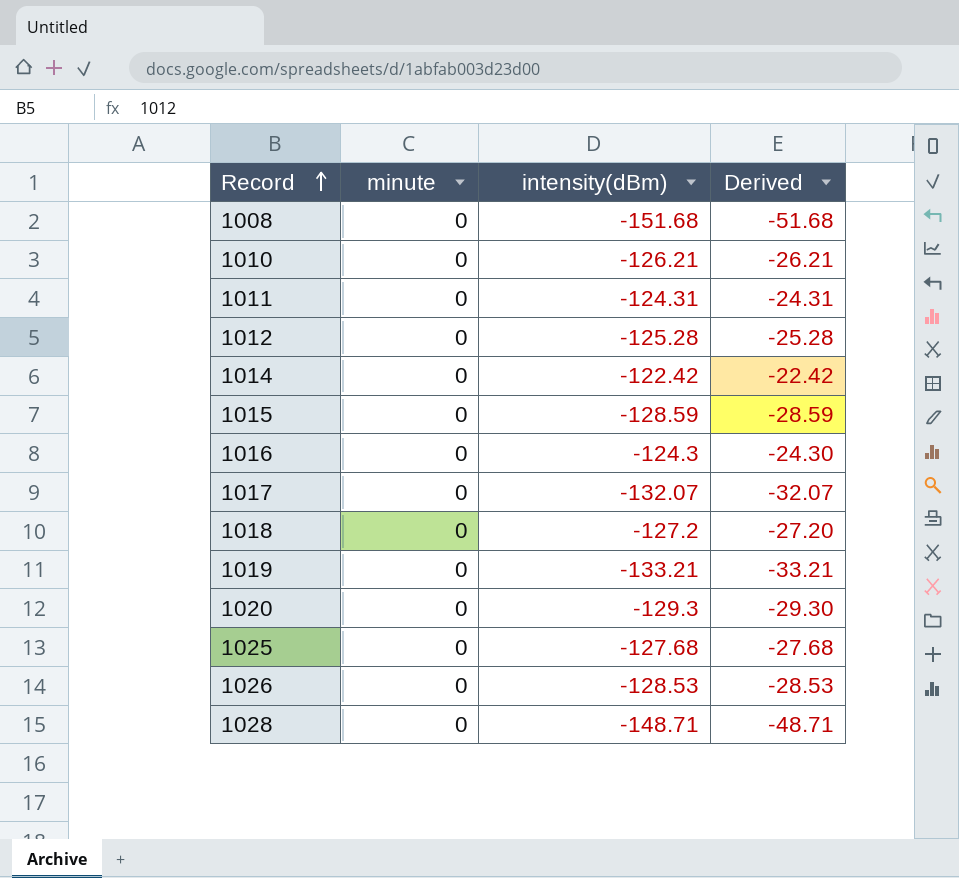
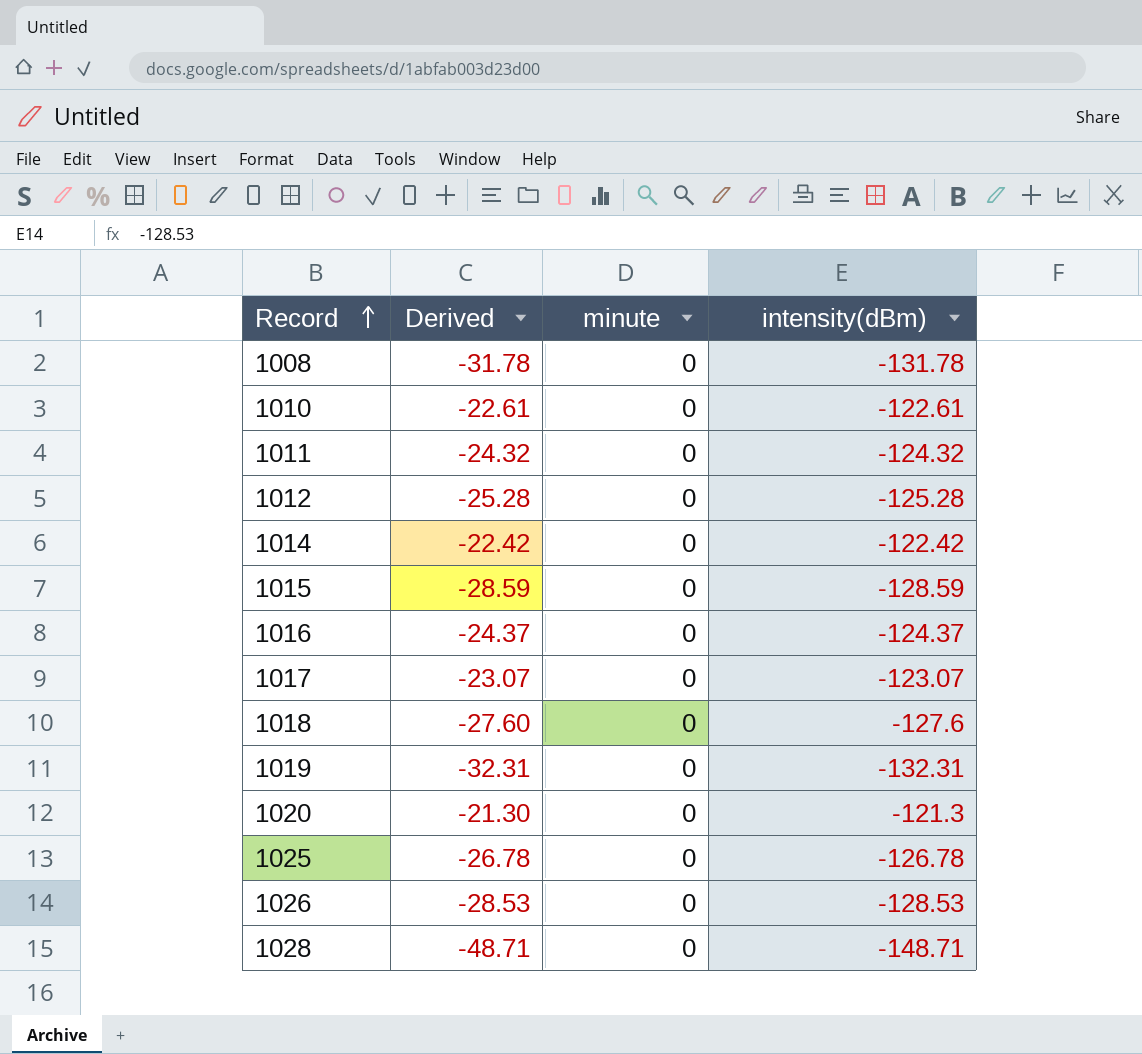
column Derived | position: 4 -> 2
1008 | Derived: -51.68 -> -31.78
1008 | intensity(dBm): -151.68 -> -131.78
1010 | Derived: -26.21 -> -22.61
1010 | intensity(dBm): -126.21 -> -122.61
1011 | Derived: -24.31 -> -24.32
1011 | intensity(dBm): -124.31 -> -124.32
1016 | Derived: -24.30 -> -24.37
1016 | intensity(dBm): -124.3 -> -124.37
1017 | Derived: -32.07 -> -23.07
1017 | intensity(dBm): -132.07 -> -123.07
1018 | Derived: -27.20 -> -27.60
1018 | intensity(dBm): -127.2 -> -127.6
1019 | Derived: -33.21 -> -32.31
1019 | intensity(dBm): -133.21 -> -132.31
1020 | Derived: -29.30 -> -21.30
1020 | intensity(dBm): -129.3 -> -121.3
1025 | Derived: -27.68 -> -26.78
1025 | intensity(dBm): -127.68 -> -126.78

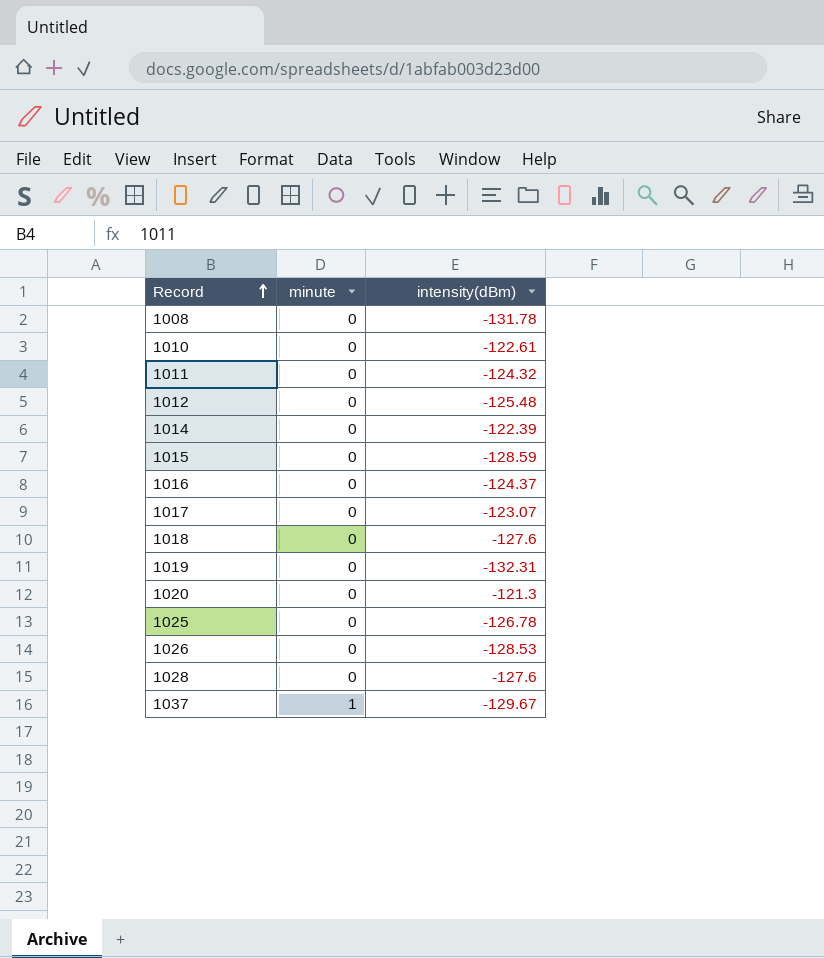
column Derived | formula: [intensity(dBm)] + 100 -> none
1012 | intensity(dBm): -125.28 -> -125.48
1014 | intensity(dBm): -122.42 -> -122.39
1028 | intensity(dBm): -148.71 -> -127.6
row 1037: none -> 1 | -129.67

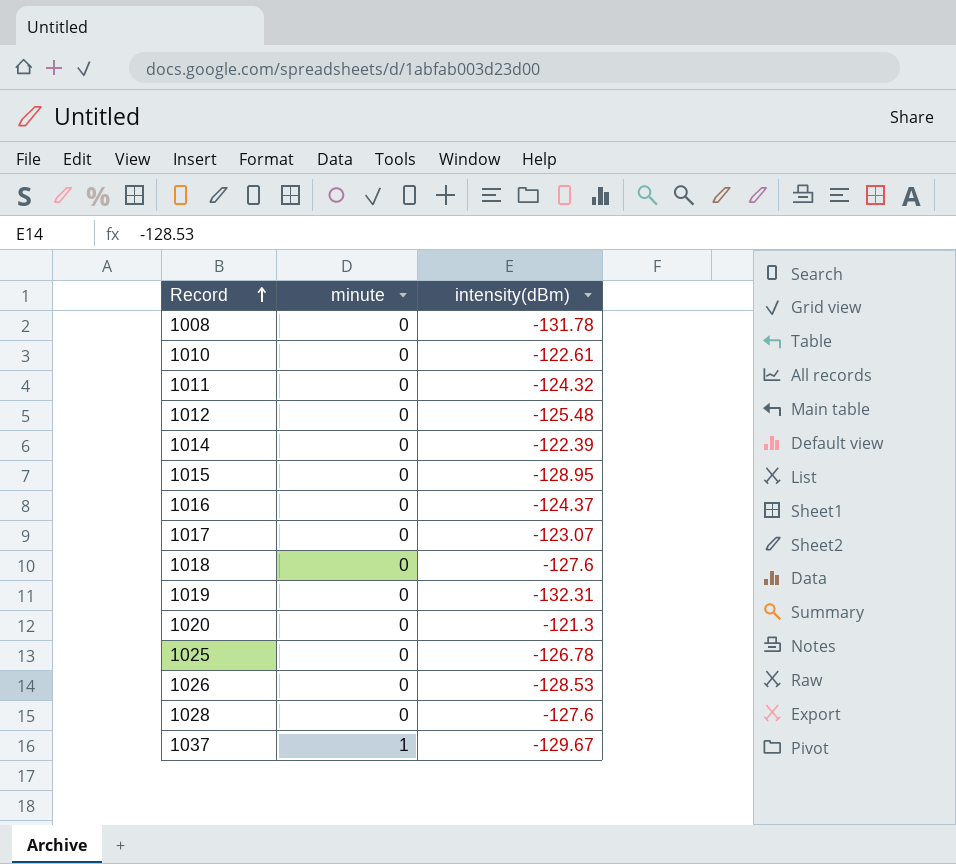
1015 | intensity(dBm): -128.59 -> -128.95

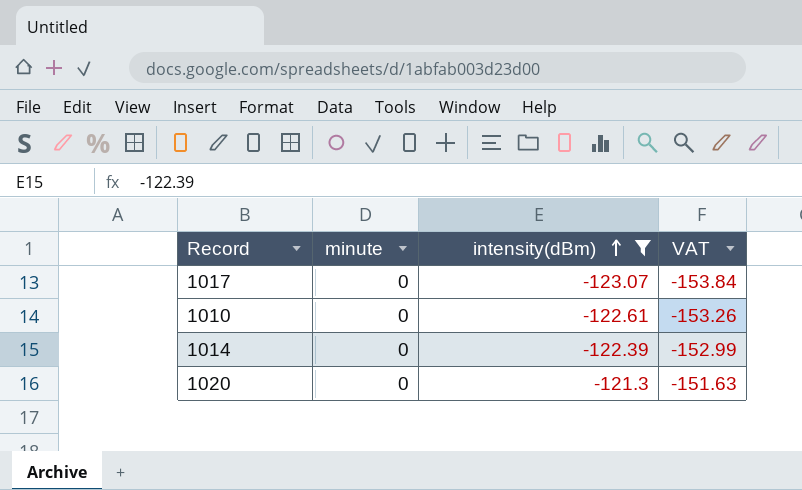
filter: none -> intensity(dBm) >= -123.07
row order: Record ascending -> intensity(dBm) ascending
column VAT | formula: none -> [intensity(dBm)] * 1.25

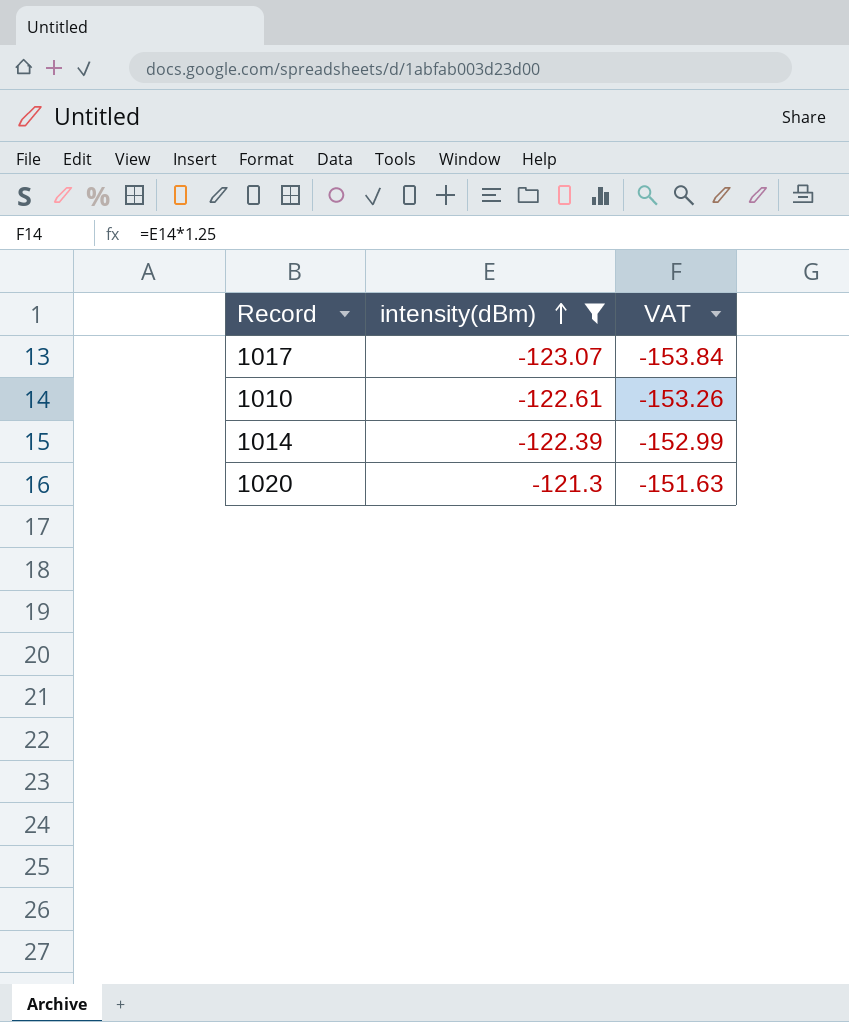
column minute | position: 2 -> none

